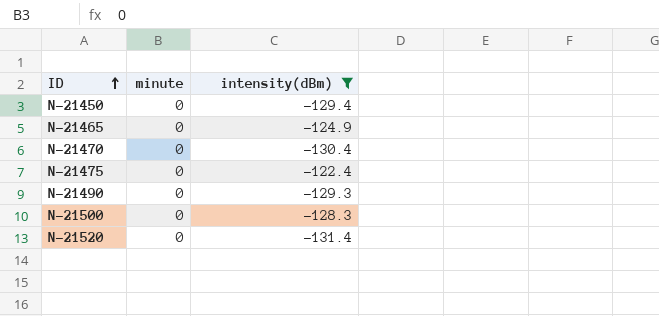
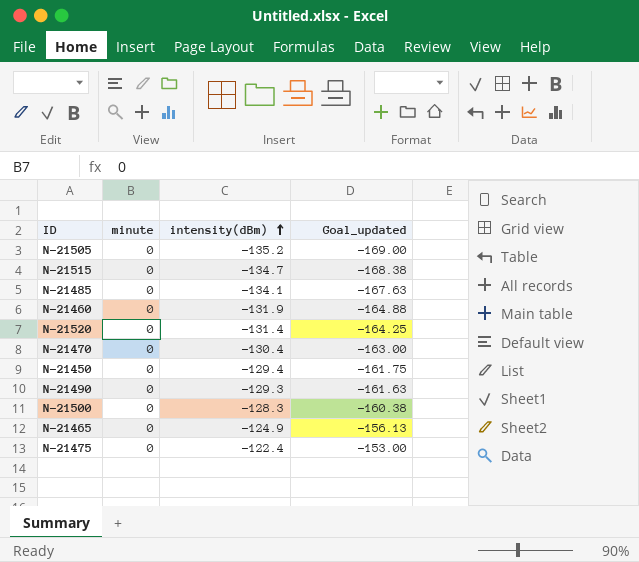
filter: intensity(dBm) >= -131.4 -> none
row order: ID ascending -> intensity(dBm) ascending
column Goal_updated | formula: none -> [intensity(dBm)] * 1.25

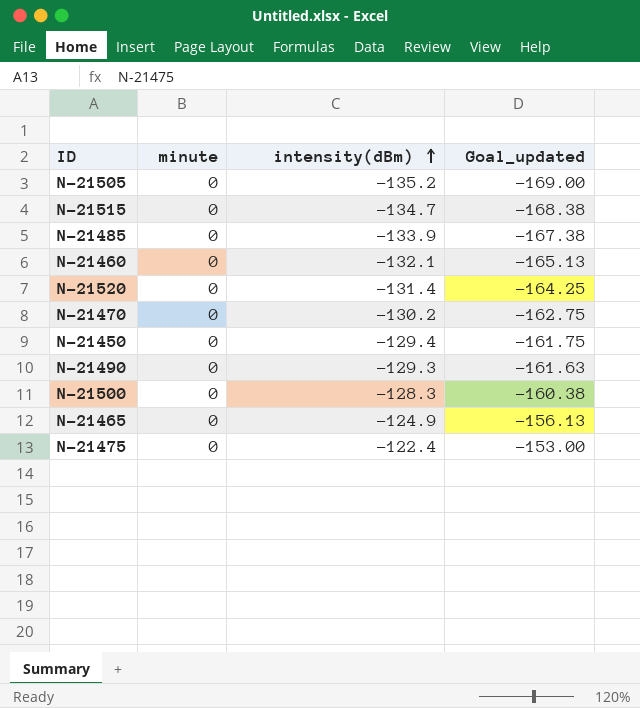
N-21485 | intensity(dBm): -134.1 -> -133.9
N-21485 | Goal_updated: -167.63 -> -167.38
N-21460 | intensity(dBm): -131.9 -> -132.1
N-21460 | Goal_updated: -164.88 -> -165.13
N-21470 | intensity(dBm): -130.4 -> -130.2
N-21470 | Goal_updated: -163.00 -> -162.75

